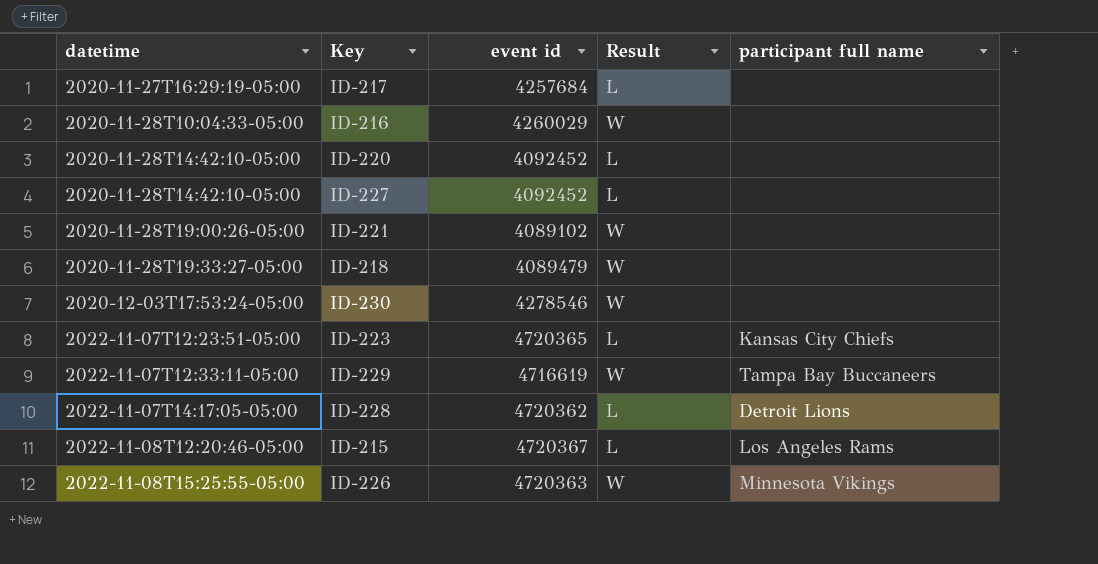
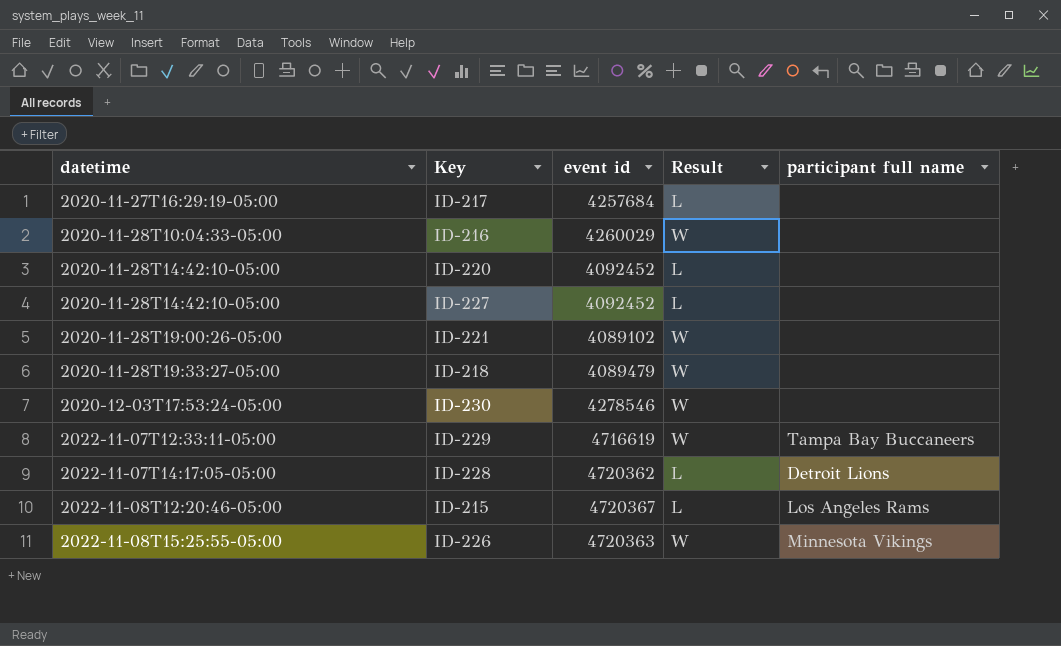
row ID-223: 2022-11-07T12:23:51-05:00 | 4720365 | L | Kansas City Chiefs -> none

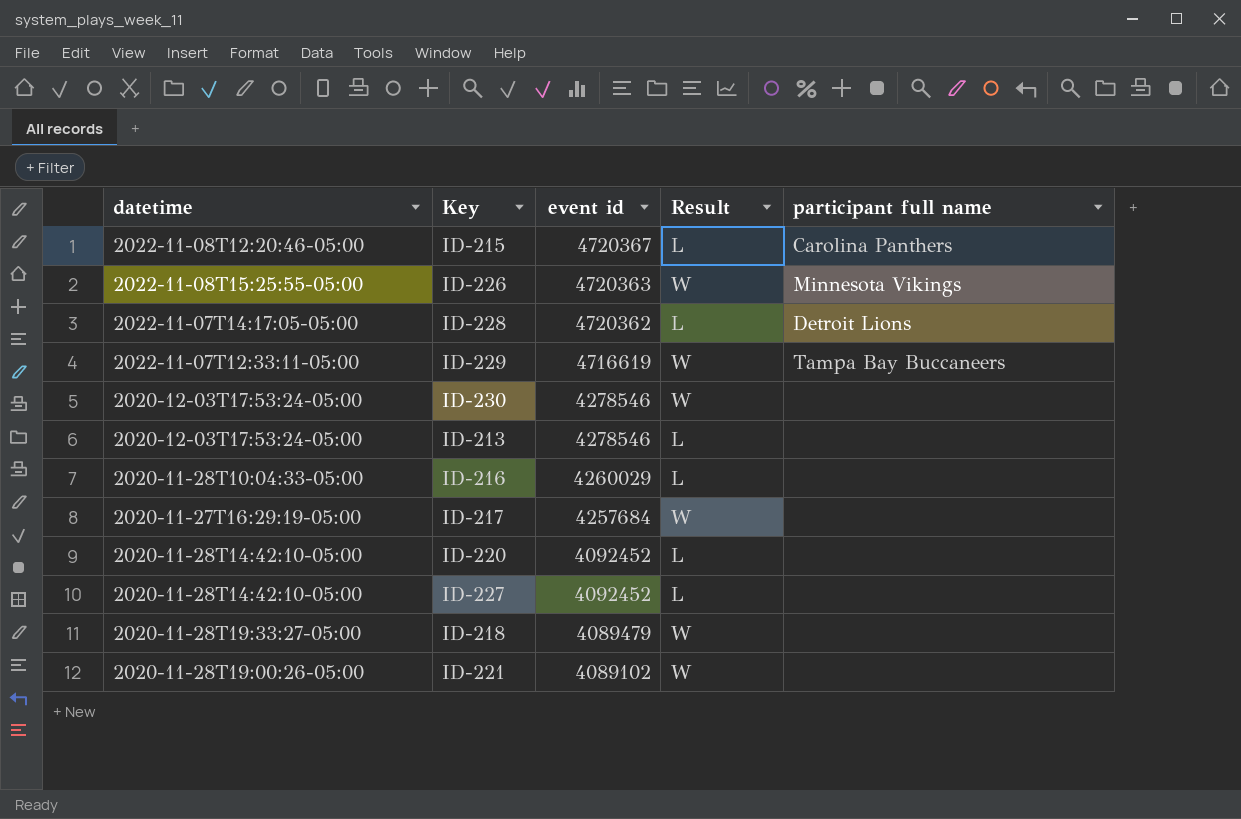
row order: datetime ascending -> event id descending
ID-215 | participant full name: Los Angeles Rams -> Carolina Panthers
row ID-213: none -> 2020-12-03T17:53:24-05:00 | 4278546 | L | none
ID-216 | Result: W -> L
ID-217 | Result: L -> W

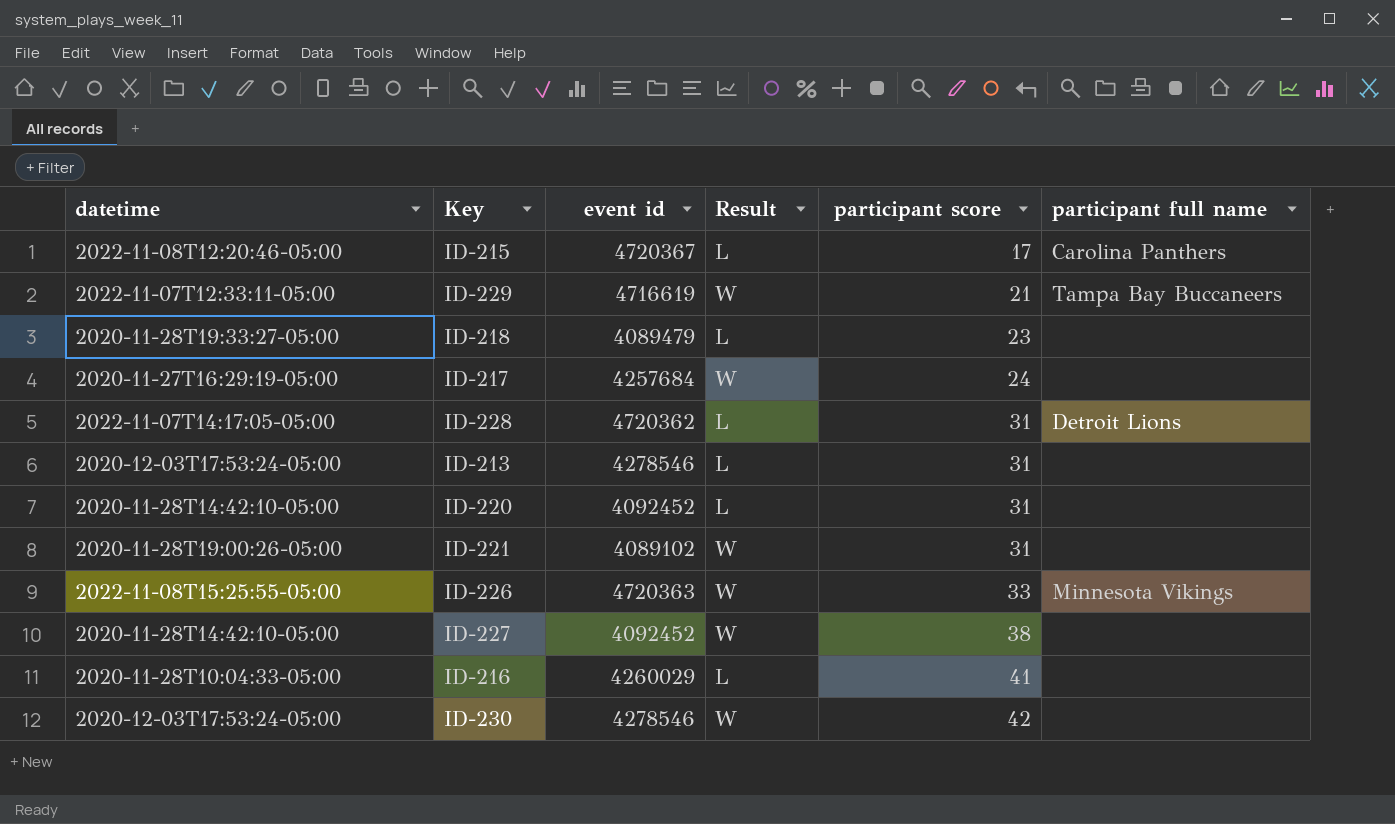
row order: event id descending -> participant score ascending
column participant score | position: none -> 5
ID-218 | Result: W -> L
ID-227 | Result: L -> W

